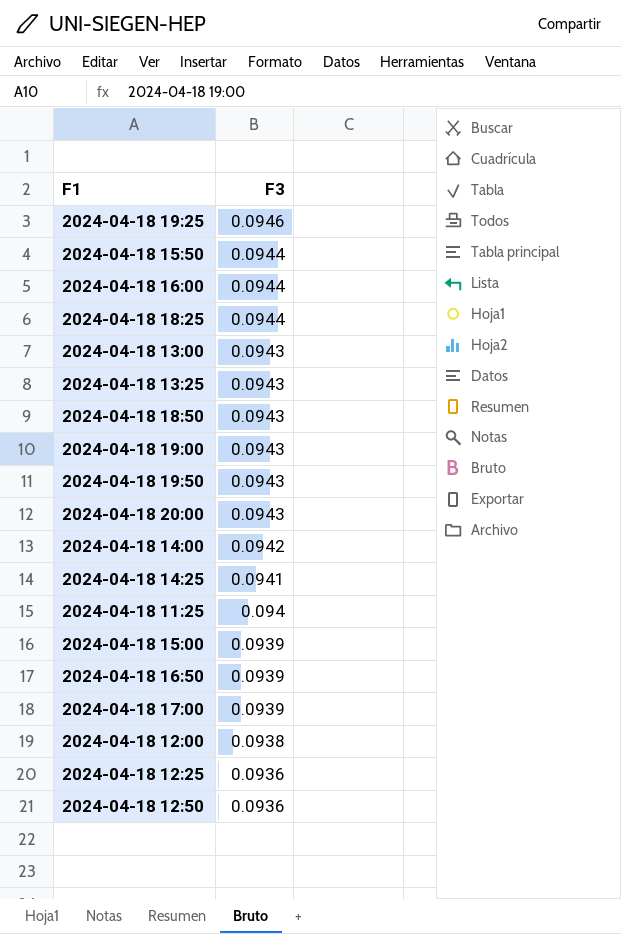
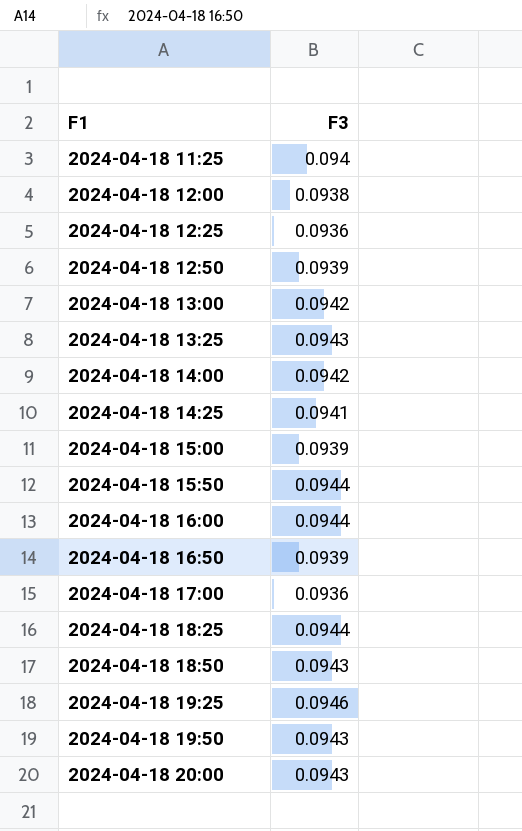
row order: F3 descending -> F1 ascending
row 2024-04-18 19:00: 0.0943 -> none
2024-04-18 12:50 | F3: 0.0936 -> 0.0939
2024-04-18 13:00 | F3: 0.0943 -> 0.0942
2024-04-18 17:00 | F3: 0.0939 -> 0.0936

